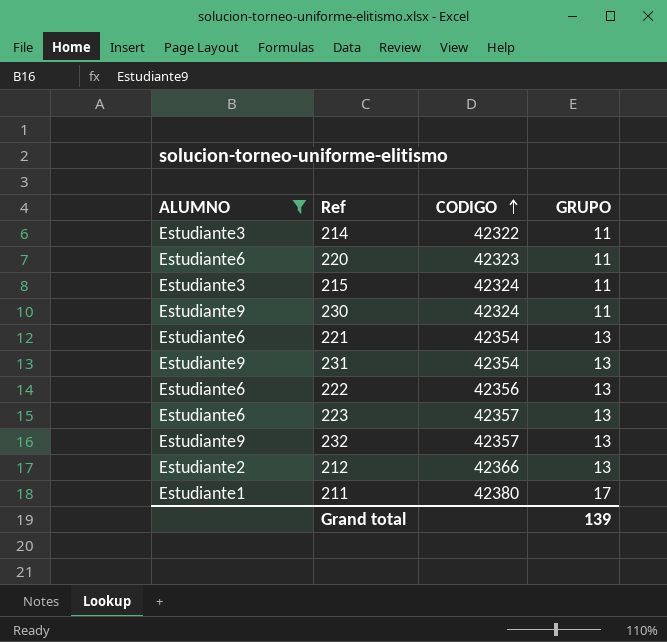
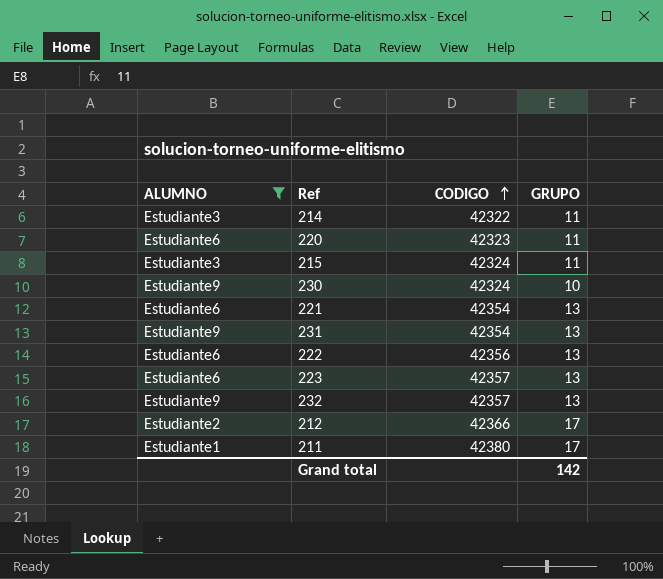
230 | GRUPO: 11 -> 10
212 | GRUPO: 13 -> 17
Grand total | GRUPO: 139 -> 142

